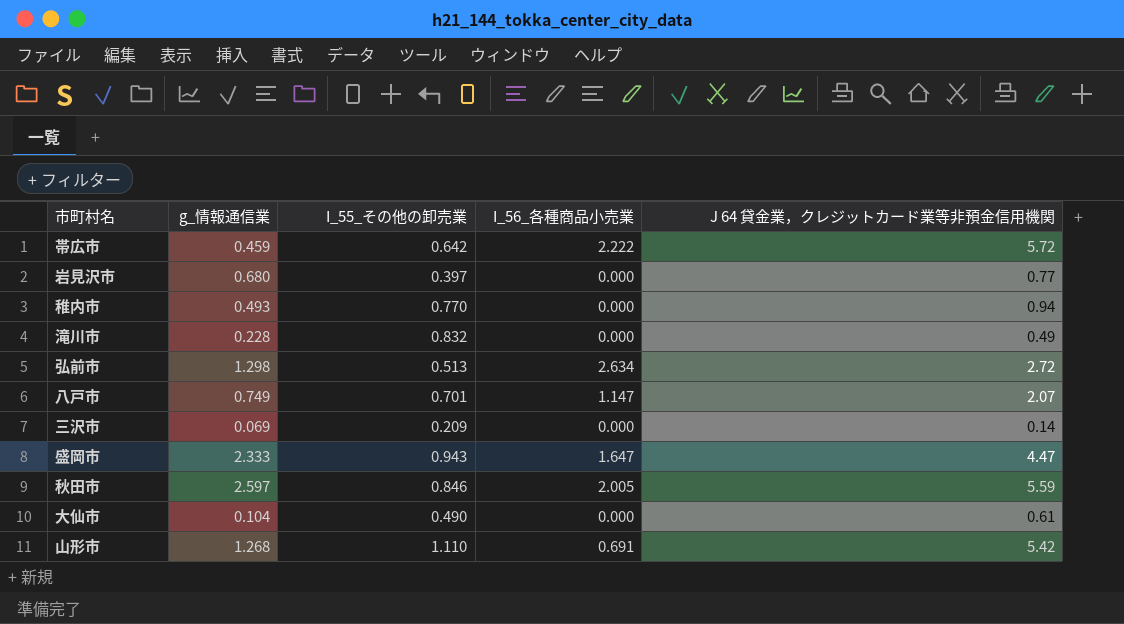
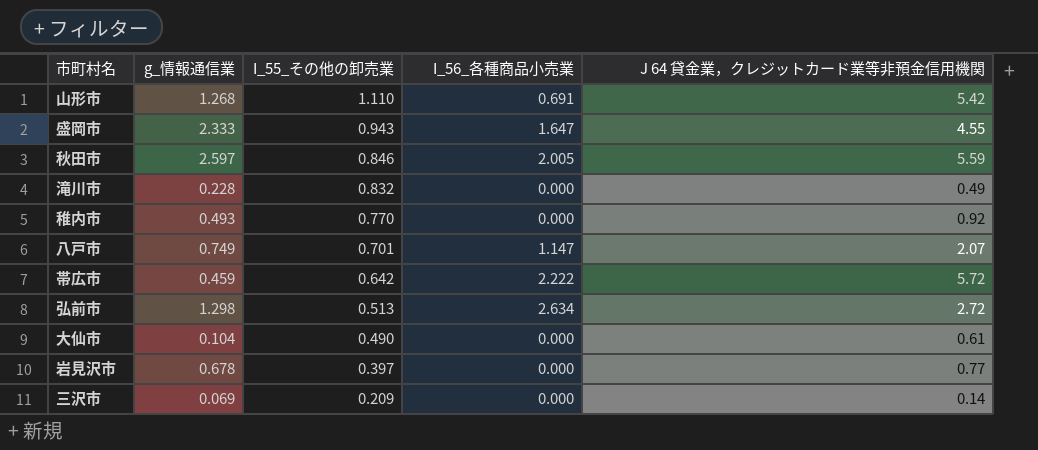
row order: none -> I_55_その他の卸売業 descending
盛岡市 | J 64 貸金業，クレジットカード業等非預金信用機関: 4.47 -> 4.55
稚内市 | J 64 貸金業，クレジットカード業等非預金信用機関: 0.94 -> 0.92
岩見沢市 | g_情報通信業: 0.680 -> 0.678

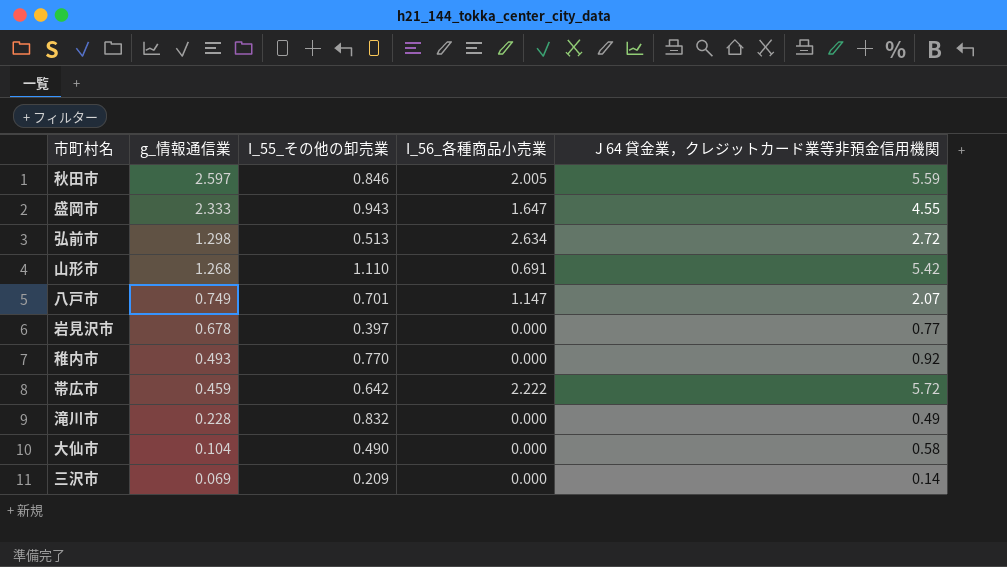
row order: I_55_その他の卸売業 descending -> g_情報通信業 descending
大仙市 | J 64 貸金業，クレジットカード業等非預金信用機関: 0.61 -> 0.58

